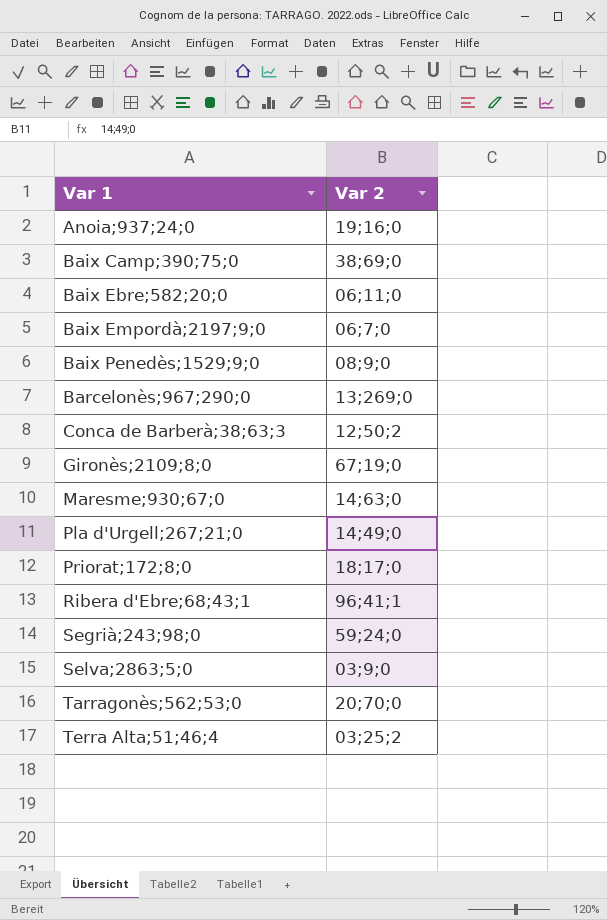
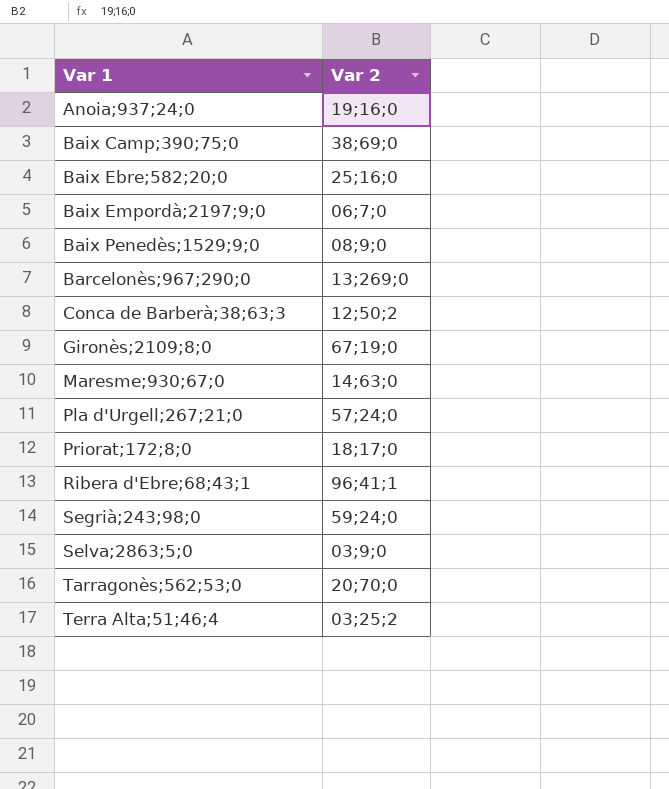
Baix Ebre;582;20;0 | Var 2: 06;11;0 -> 25;16;0
Pla d'Urgell;267;21;0 | Var 2: 14;49;0 -> 57;24;0

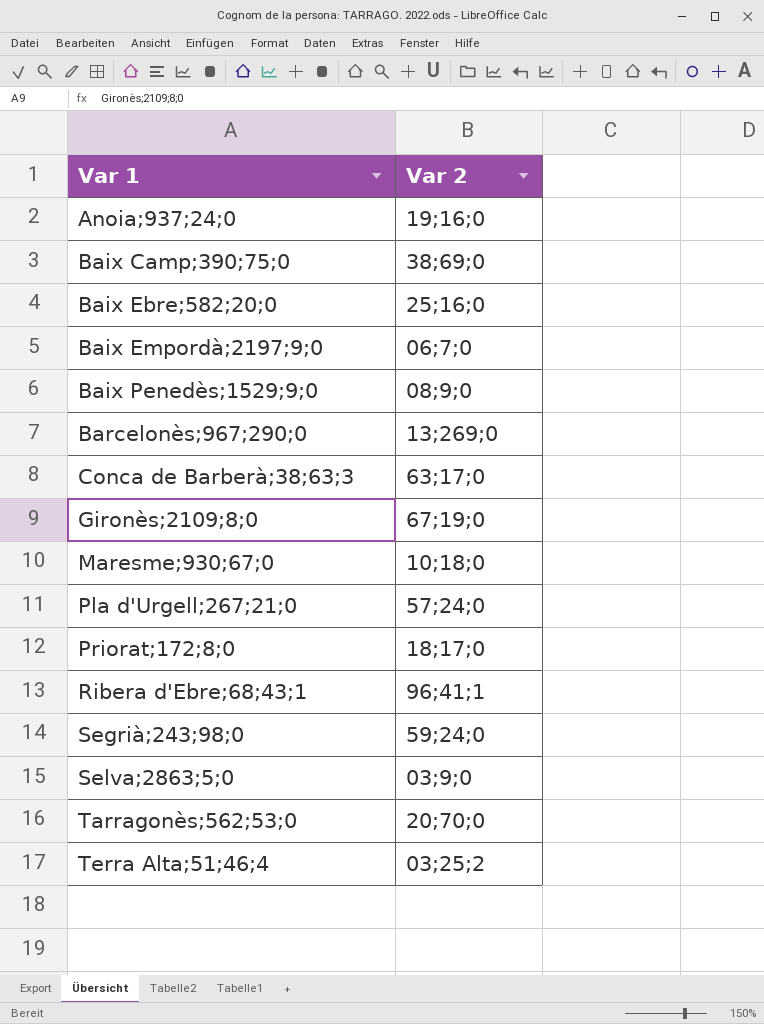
Conca de Barberà;38;63;3 | Var 2: 12;50;2 -> 63;17;0
Maresme;930;67;0 | Var 2: 14;63;0 -> 10;18;0

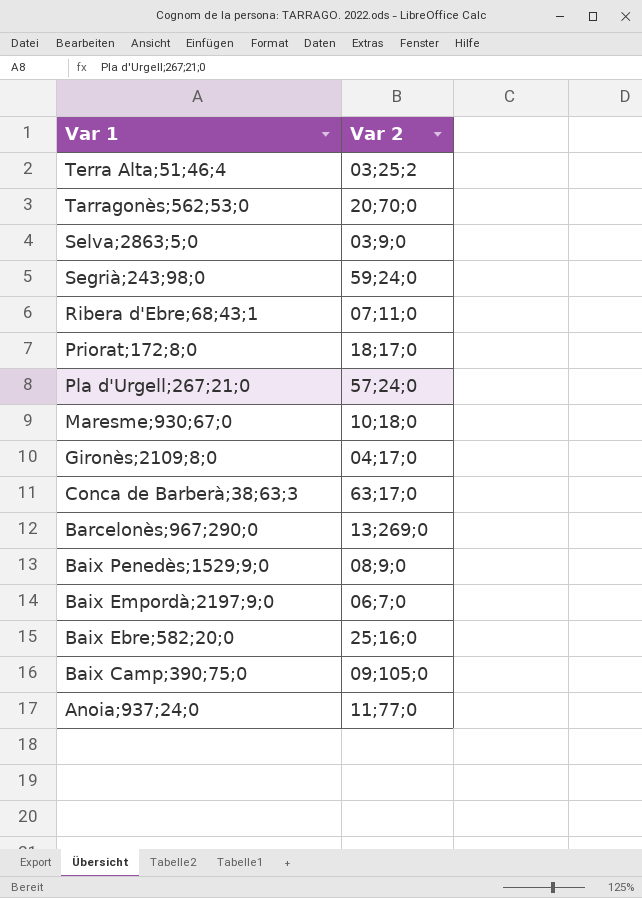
row order: Var 1 ascending -> Var 1 descending
Ribera d'Ebre;68;43;1 | Var 2: 96;41;1 -> 07;11;0
Gironès;2109;8;0 | Var 2: 67;19;0 -> 04;17;0
Baix Camp;390;75;0 | Var 2: 38;69;0 -> 09;105;0
Anoia;937;24;0 | Var 2: 19;16;0 -> 11;77;0

